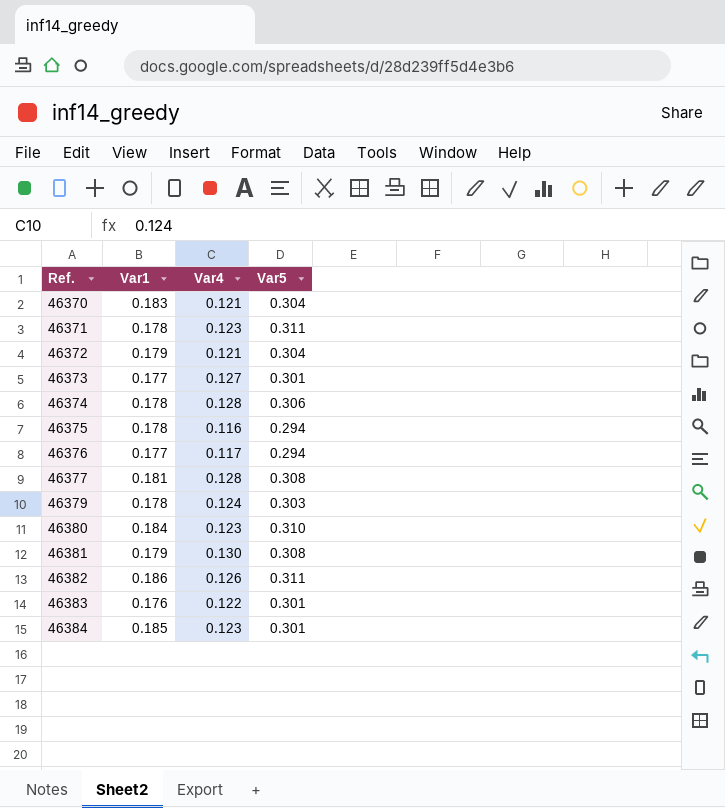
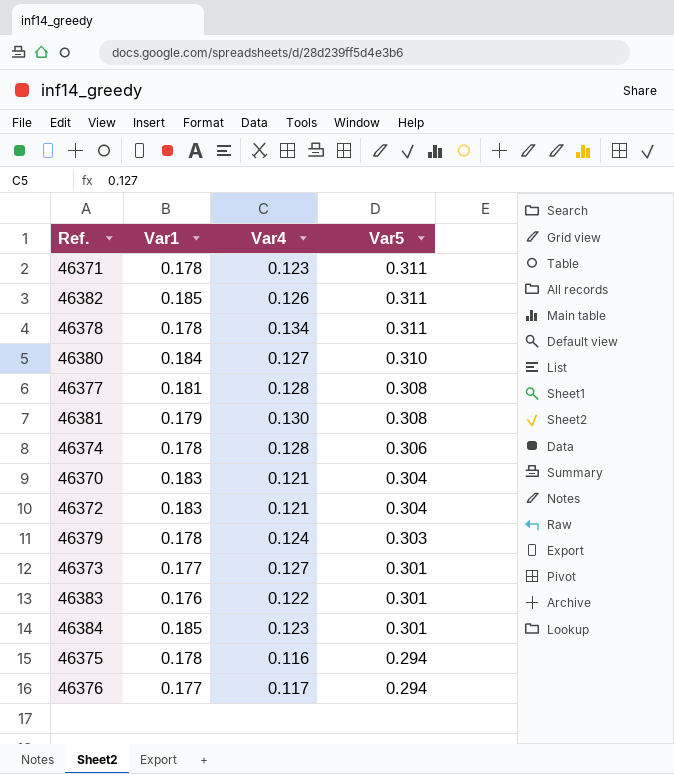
row order: Ref. ascending -> Var5 descending
46382 | Var1: 0.186 -> 0.185
row 46378: none -> 0.178 | 0.134 | 0.311
46380 | Var4: 0.123 -> 0.127
46372 | Var1: 0.179 -> 0.183

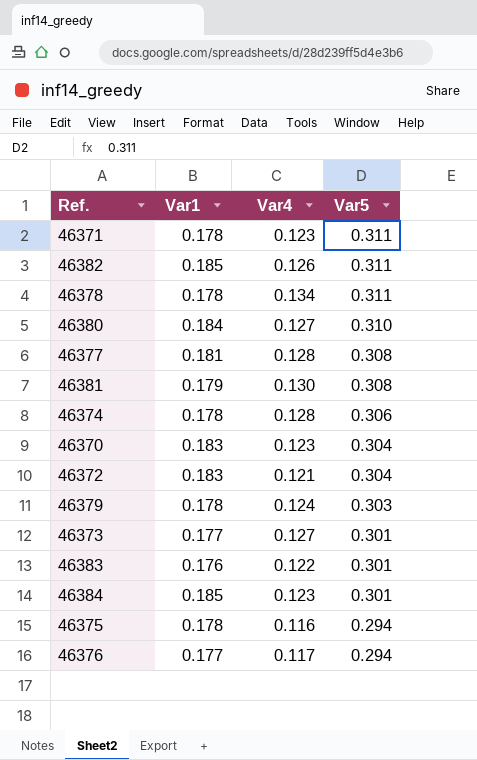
46370 | Var4: 0.121 -> 0.123

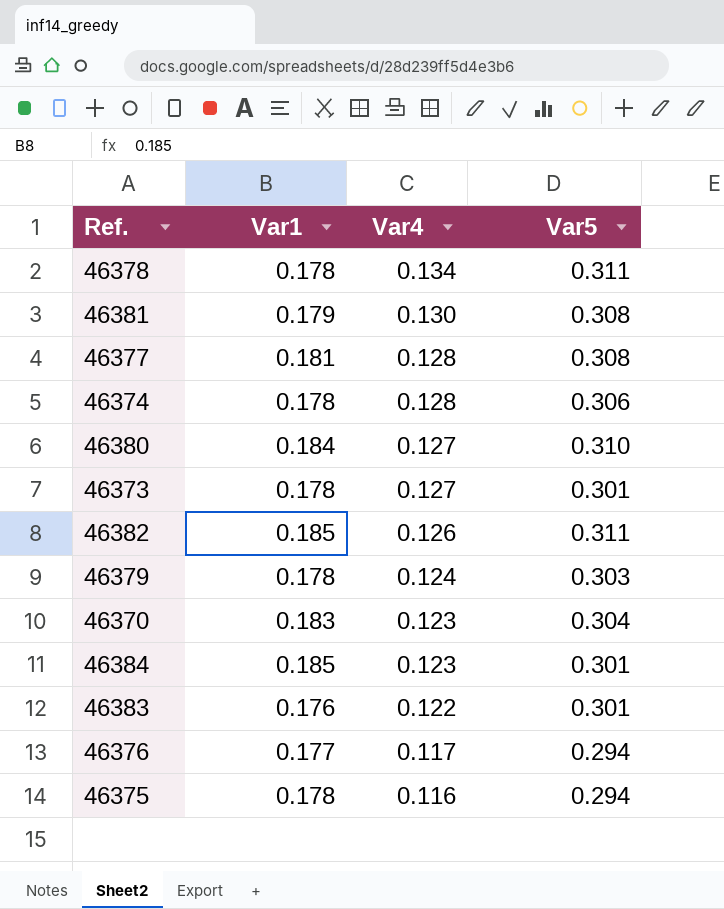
row order: Var5 descending -> Var4 descending
row 46371: 0.178 | 0.123 | 0.311 -> none
row 46372: 0.183 | 0.121 | 0.304 -> none
46373 | Var1: 0.177 -> 0.178

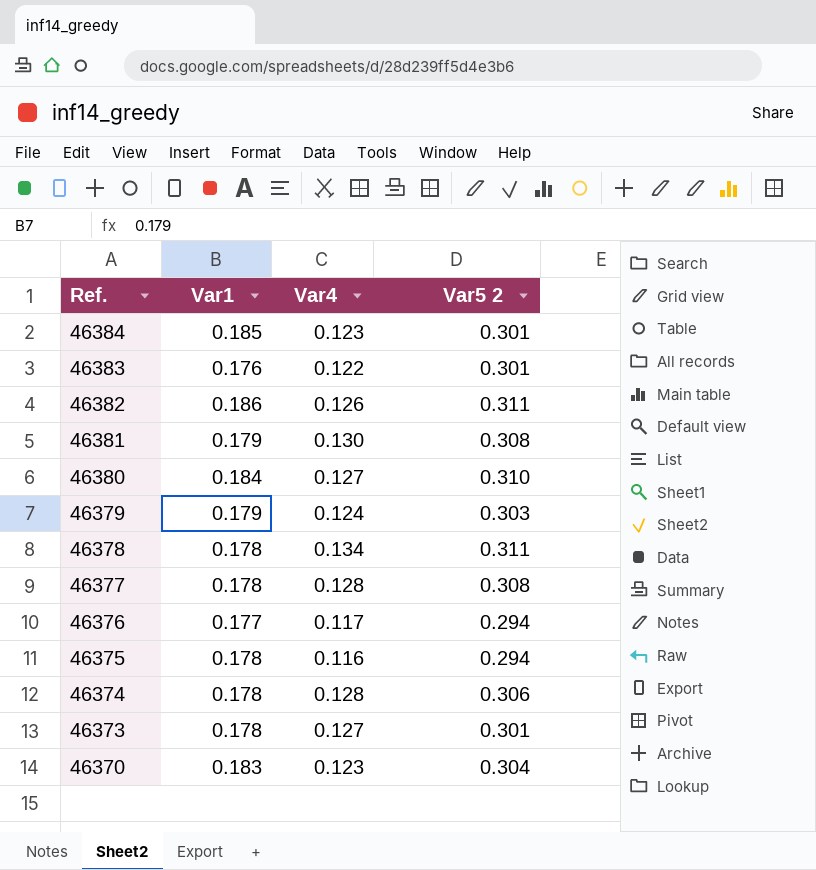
row order: Var4 descending -> Ref. descending
column name: Var5 -> Var5 2
46382 | Var1: 0.185 -> 0.186
46379 | Var1: 0.178 -> 0.179
46377 | Var1: 0.181 -> 0.178

